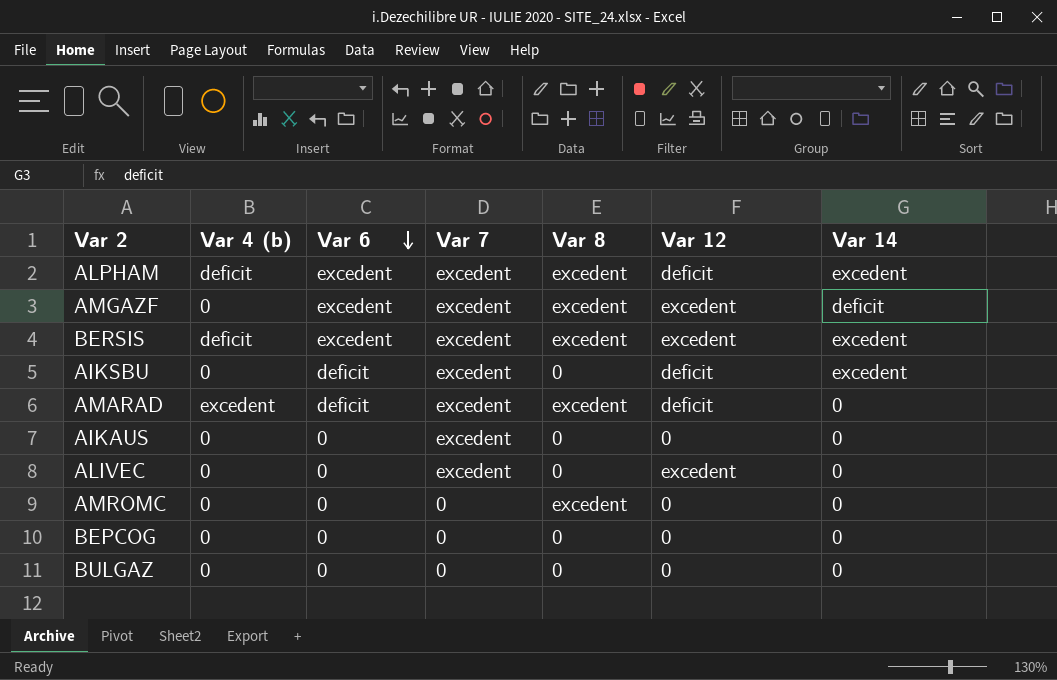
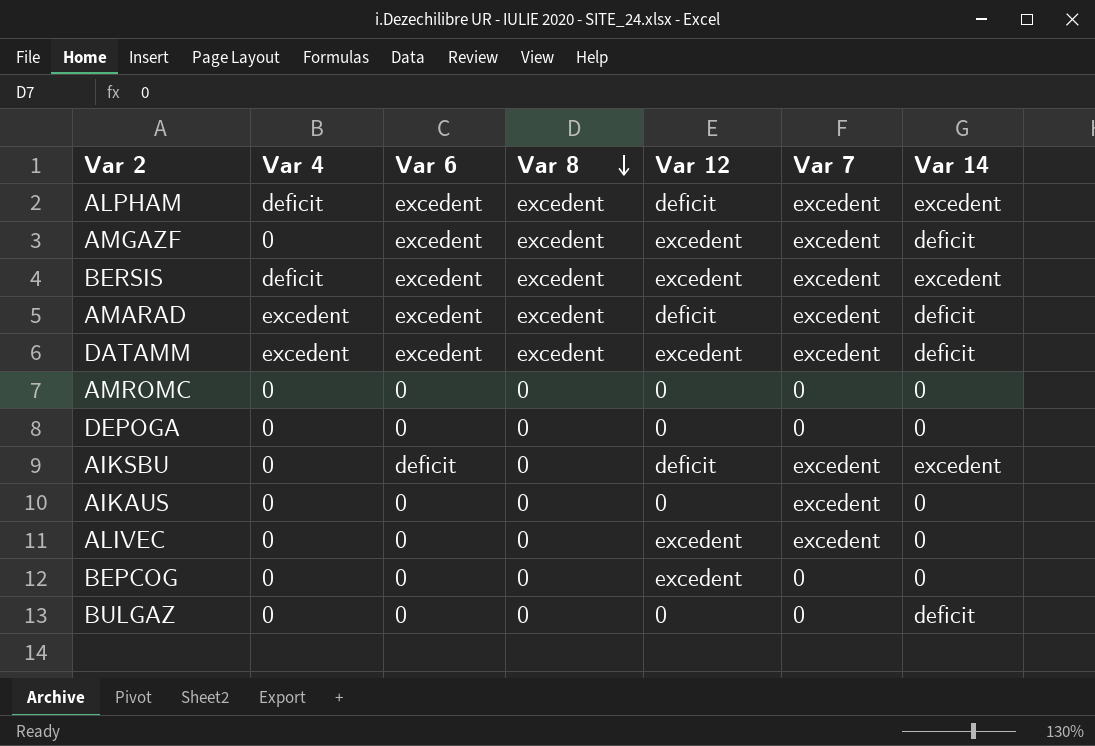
row order: Var 6 descending -> Var 8 descending
column name: Var 4 (b) -> Var 4
column Var 7 | position: 4 -> 6
AMARAD | Var 6: deficit -> excedent
AMARAD | Var 14: 0 -> deficit
row DATAMM: none -> excedent | excedent | excedent | excedent | excedent | deficit
AMROMC | Var 8: excedent -> 0
row DEPOGA: none -> 0 | 0 | 0 | 0 | 0 | 0
BEPCOG | Var 12: 0 -> excedent
BULGAZ | Var 14: 0 -> deficit

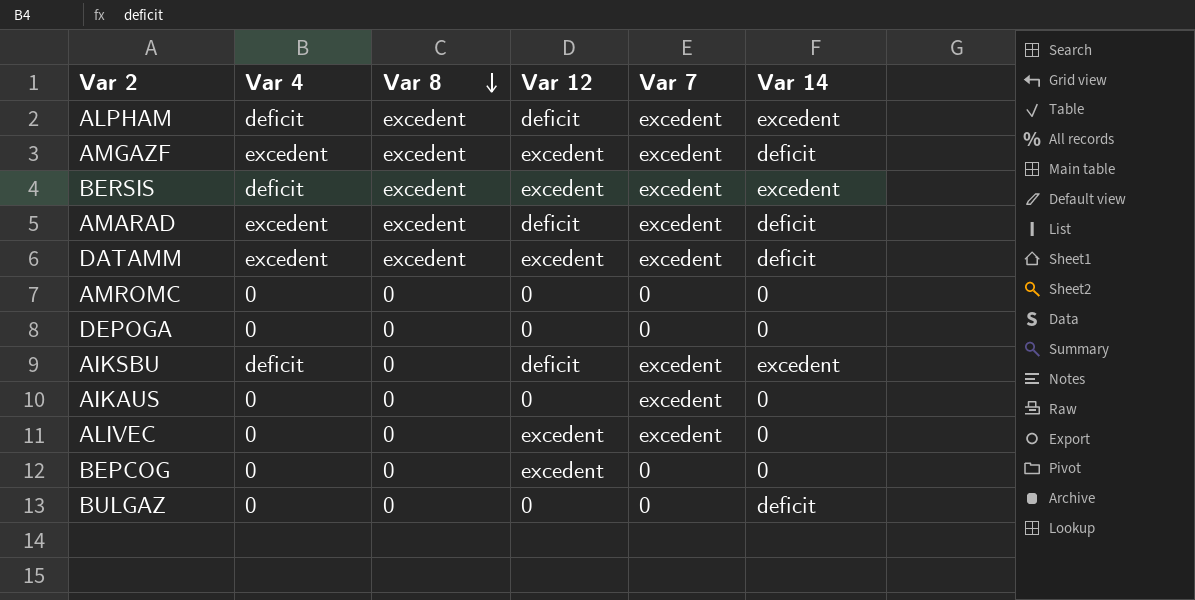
column Var 6 | position: 3 -> none
AMGAZF | Var 4: 0 -> excedent
AIKSBU | Var 4: 0 -> deficit

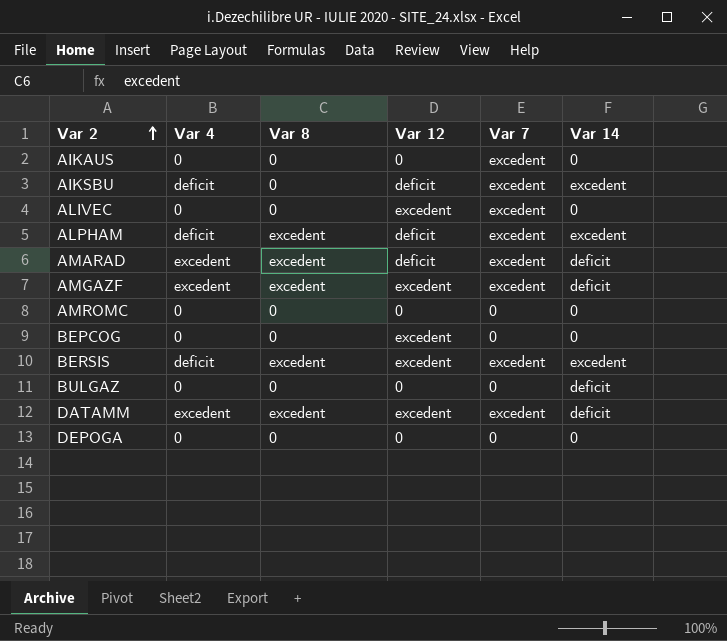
row order: Var 8 descending -> Var 2 ascending

